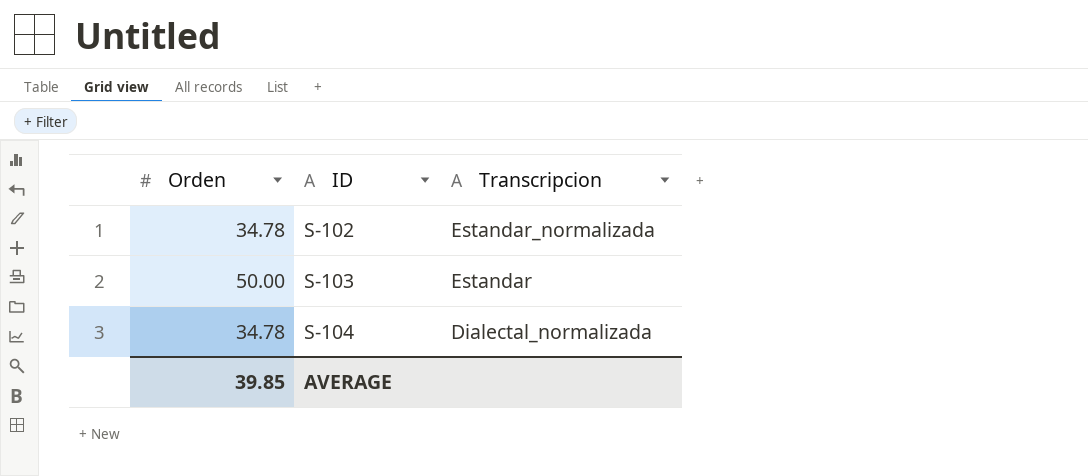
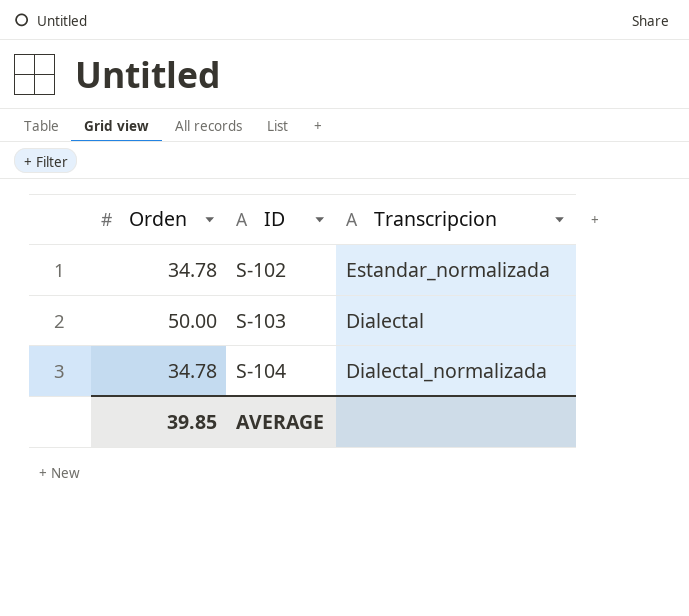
S-103 | Transcripcion: Estandar -> Dialectal

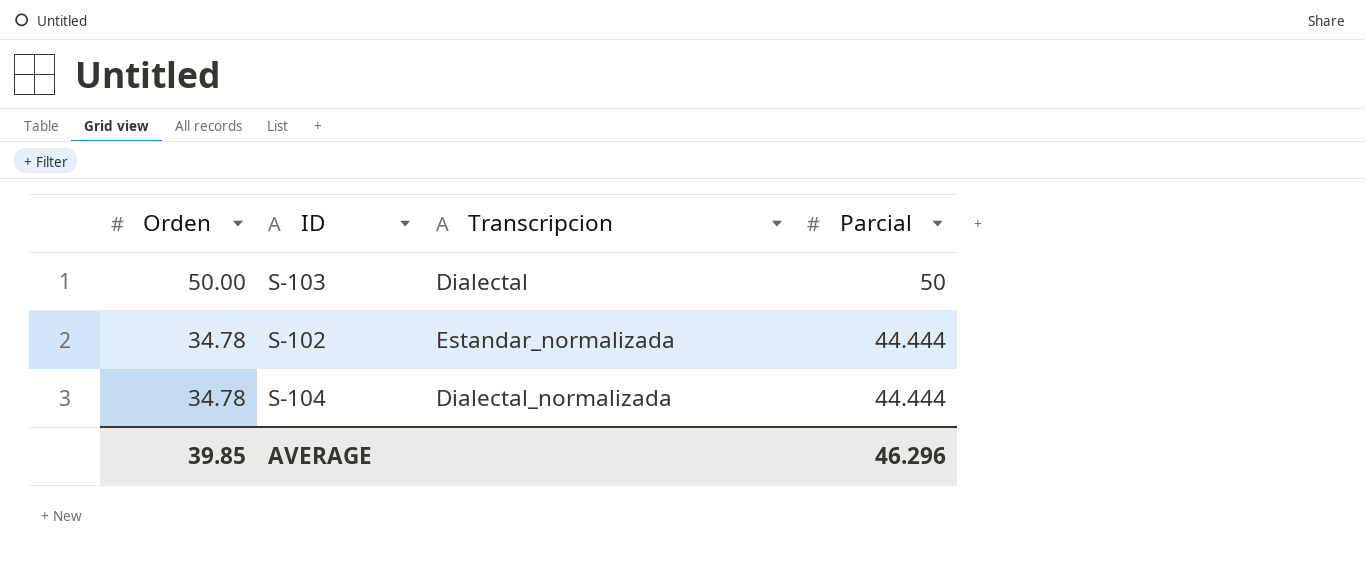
row order: ID ascending -> Orden descending
column Parcial | position: none -> 4

